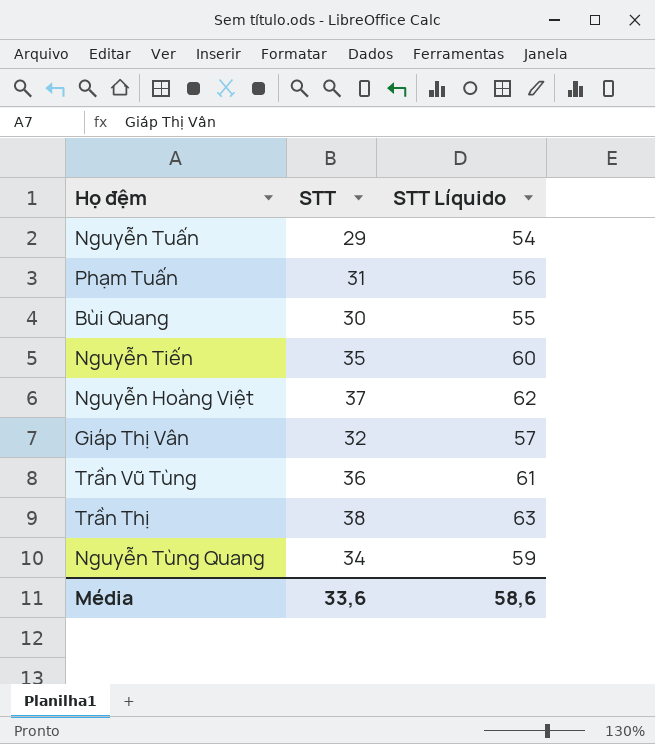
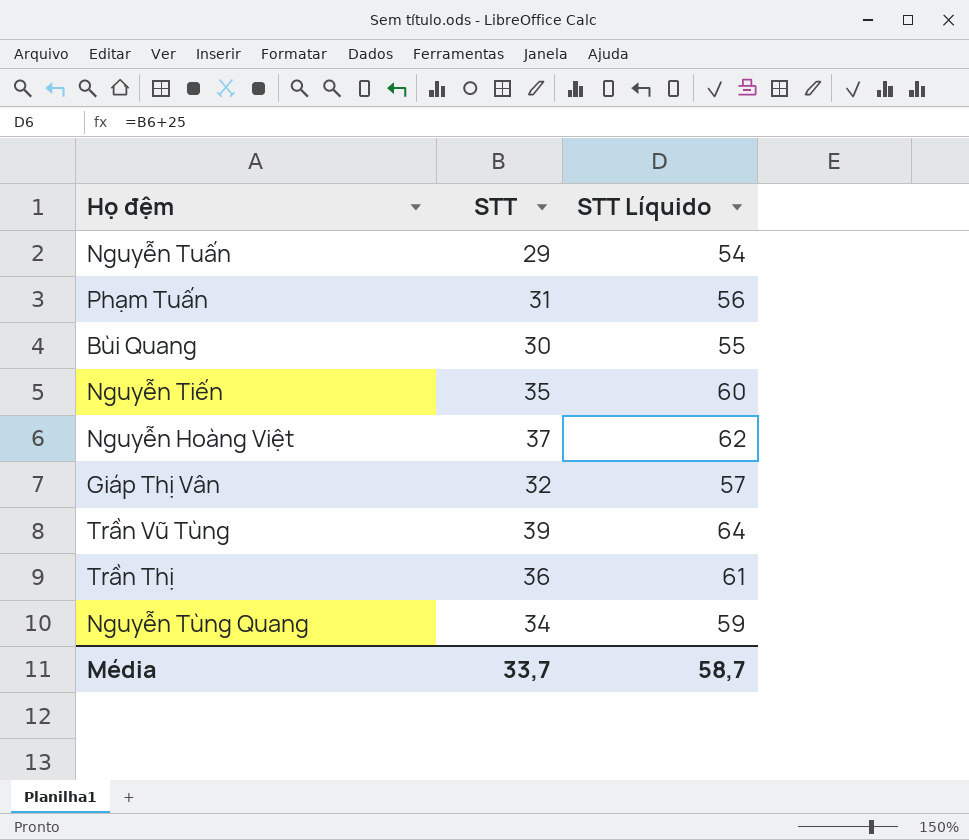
Trần Vũ Tùng | STT: 36 -> 39
Trần Vũ Tùng | STT Líquido: 61 -> 64
Trần Thị | STT: 38 -> 36
Trần Thị | STT Líquido: 63 -> 61
Média | STT: 33,6 -> 33,7
Média | STT Líquido: 58,6 -> 58,7

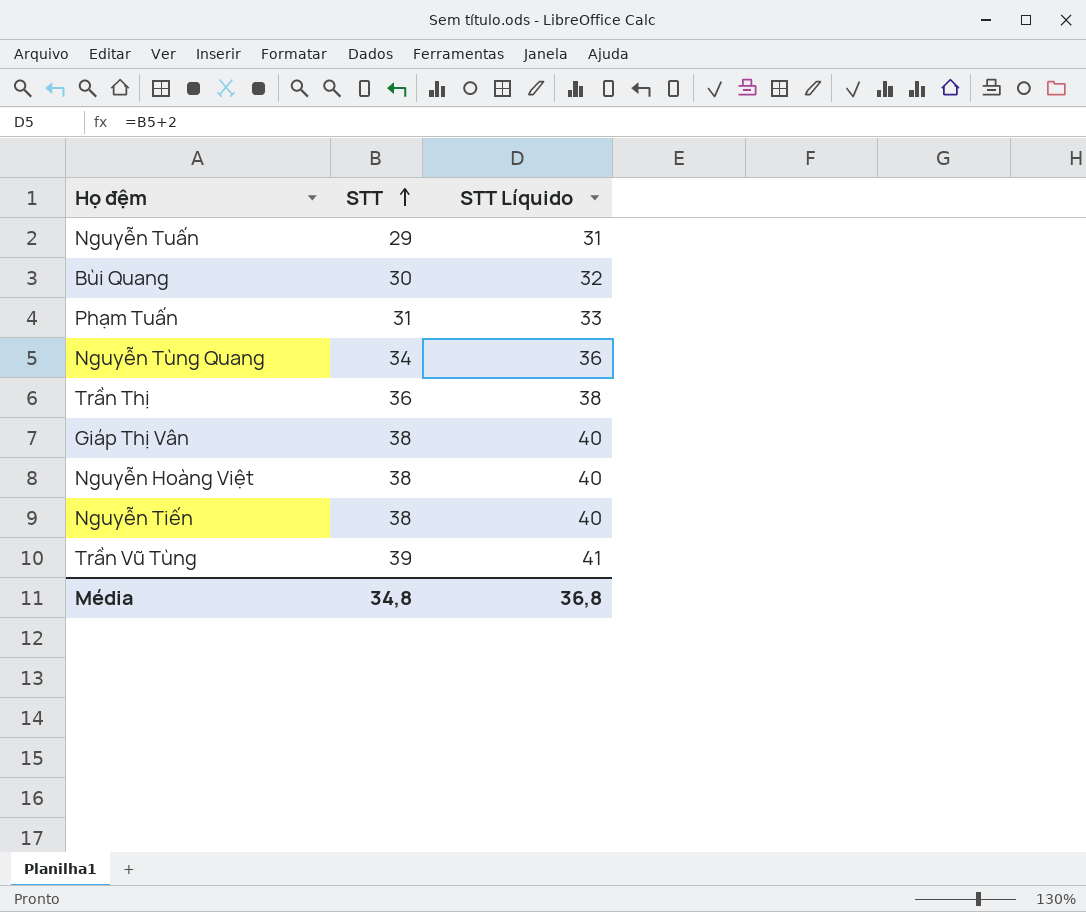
row order: none -> STT ascending
column STT Líquido | formula: [STT] + 25 -> [STT] + 2
Giáp Thị Vân | STT: 32 -> 38
Nguyễn Hoàng Việt | STT: 37 -> 38
Nguyễn Tiến | STT: 35 -> 38
Média | STT: 33,7 -> 34,8
Média | STT Líquido: 58,7 -> 36,8

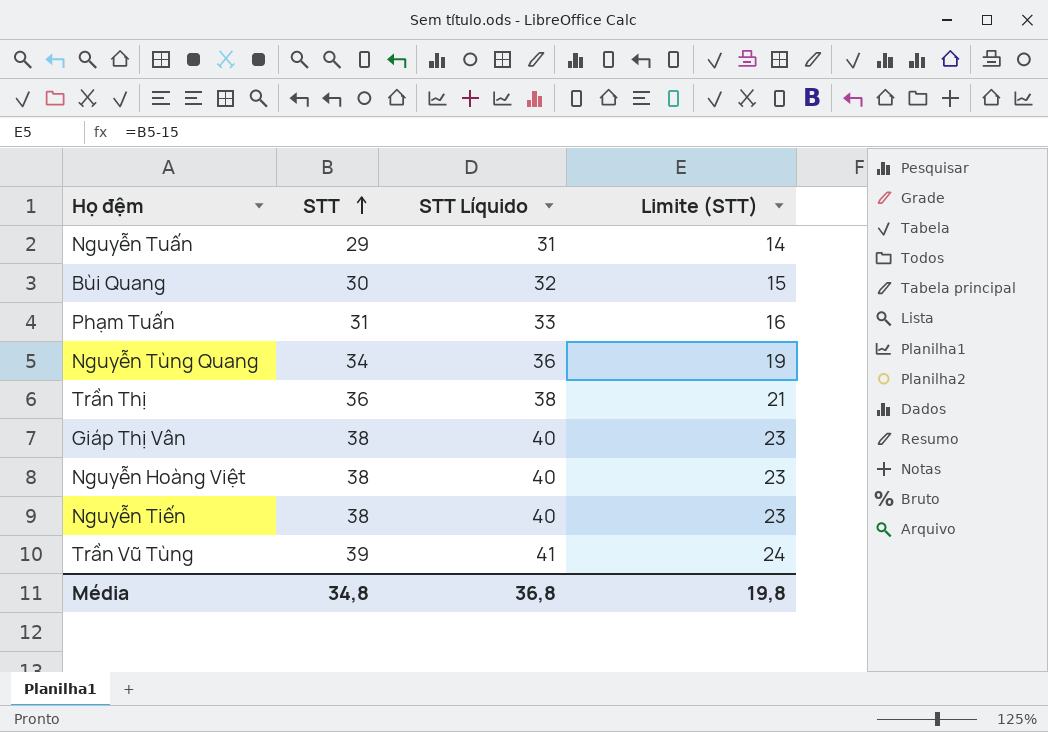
column Limite (STT) | formula: none -> [STT] - 15

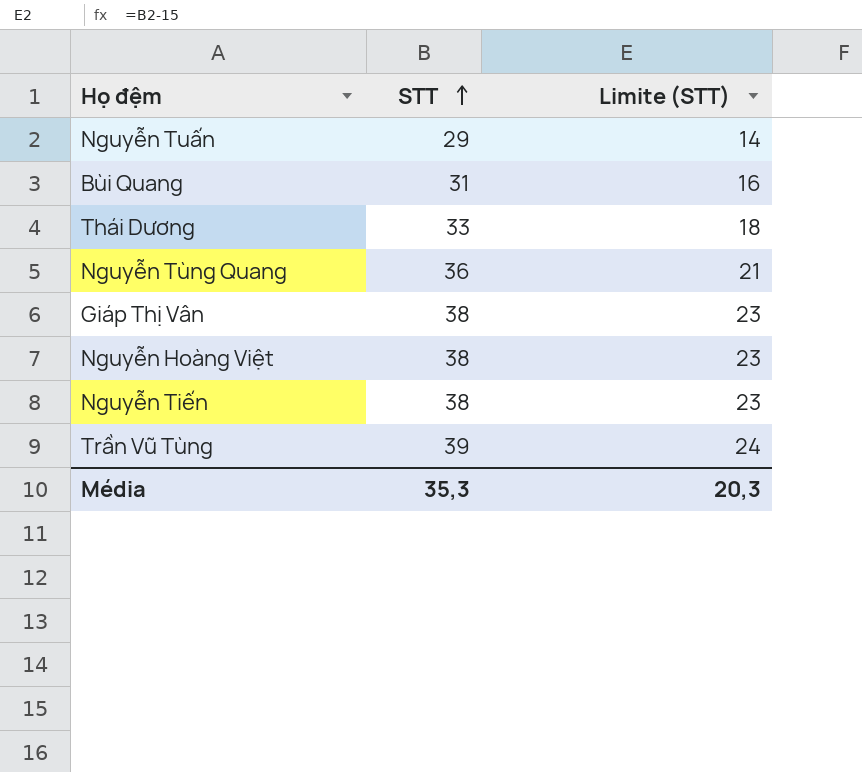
column STT Líquido | formula: [STT] + 2 -> none
row Phạm Tuấn: 31 | 33 | 16 -> none
row Trần Thị: 36 | 38 | 21 -> none
Bùi Quang | STT: 30 -> 31
Bùi Quang | Limite (STT): 15 -> 16
row Thái Dương: none -> 33 | 18
Nguyễn Tùng Quang | STT: 34 -> 36
Nguyễn Tùng Quang | Limite (STT): 19 -> 21
Média | STT: 34,8 -> 35,3
Média | Limite (STT): 19,8 -> 20,3

